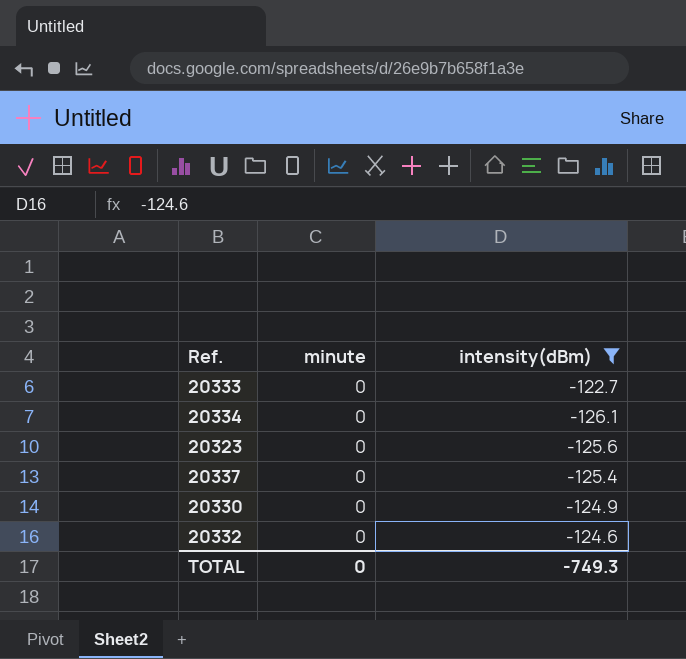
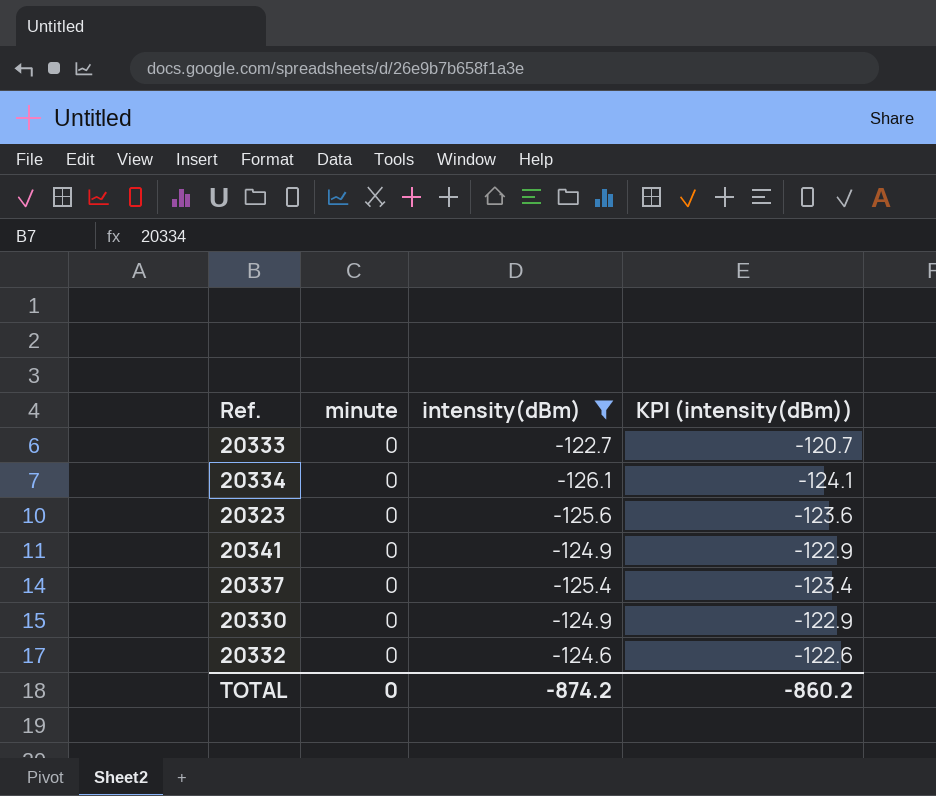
column KPI (intensity(dBm)) | formula: none -> [intensity(dBm)] + 2
row 20341: none -> 0 | -124.9 | -122.9
TOTAL | intensity(dBm): -749.3 -> -874.2

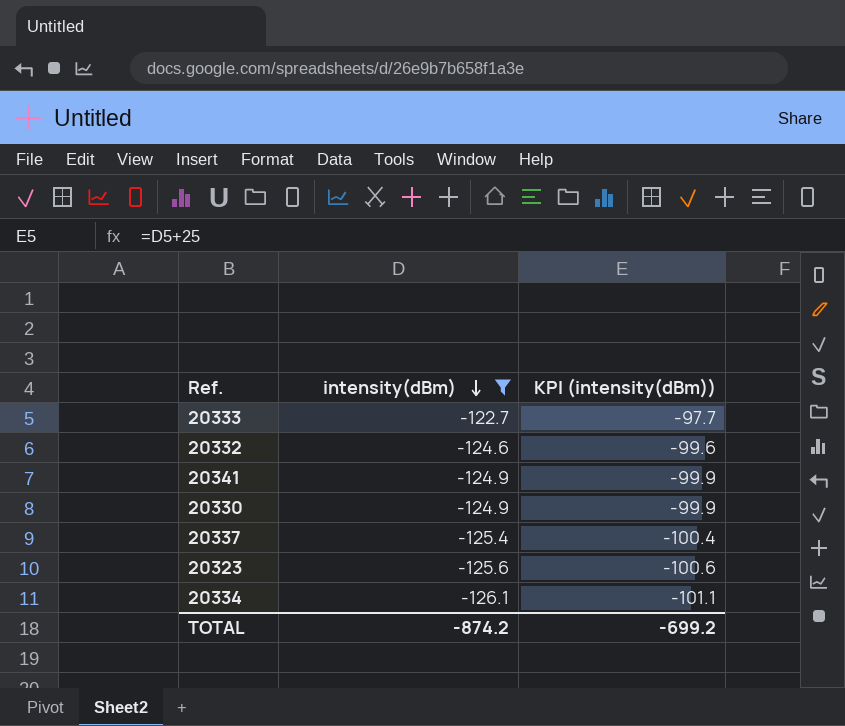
row order: none -> intensity(dBm) descending
column minute | position: 2 -> none
column KPI (intensity(dBm)) | formula: [intensity(dBm)] + 2 -> [intensity(dBm)] + 25
TOTAL | KPI (intensity(dBm)): -860.2 -> -699.2

